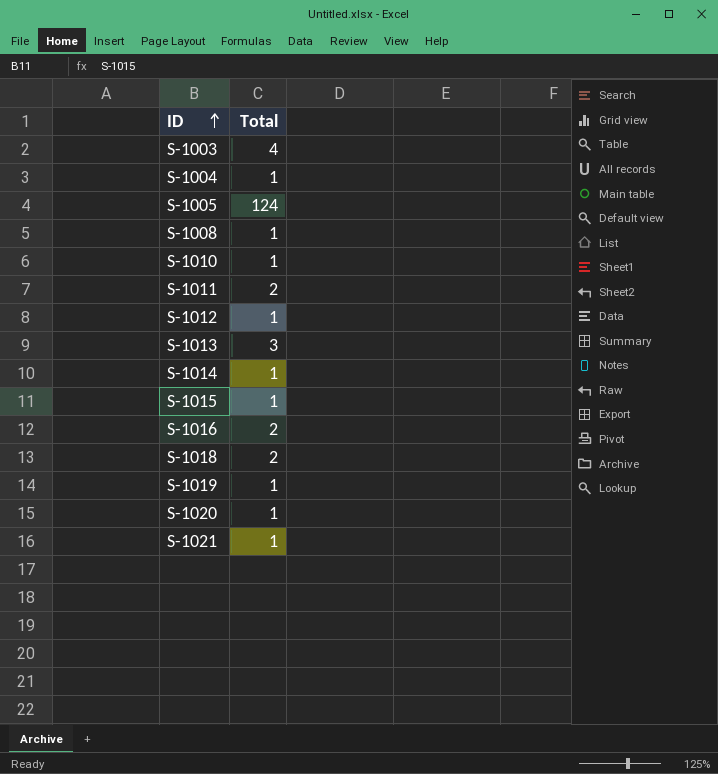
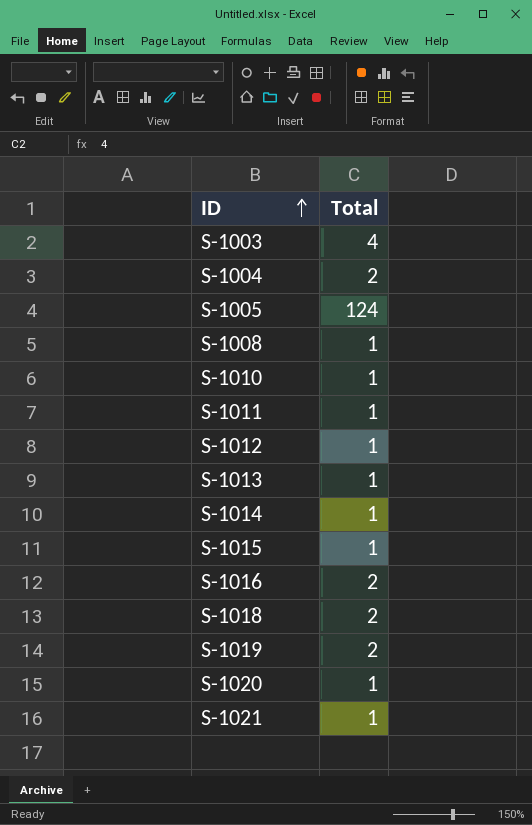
S-1004 | Total: 1 -> 2
S-1011 | Total: 2 -> 1
S-1013 | Total: 3 -> 1
S-1019 | Total: 1 -> 2

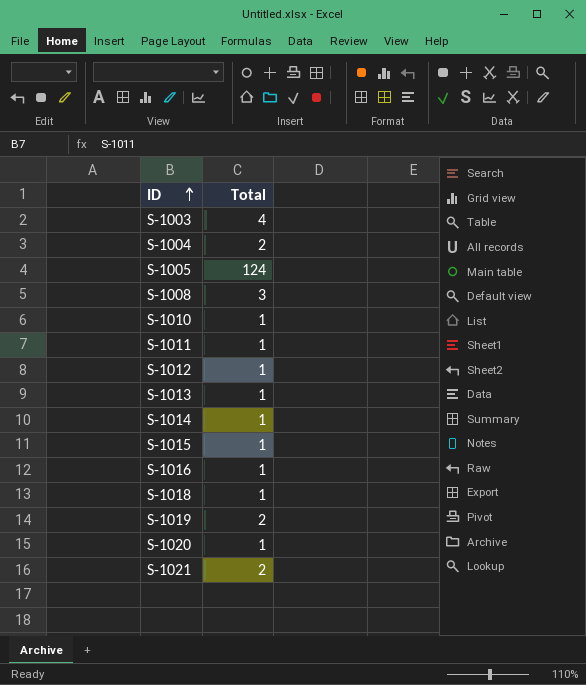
S-1008 | Total: 1 -> 3
S-1016 | Total: 2 -> 1
S-1018 | Total: 2 -> 1
S-1021 | Total: 1 -> 2

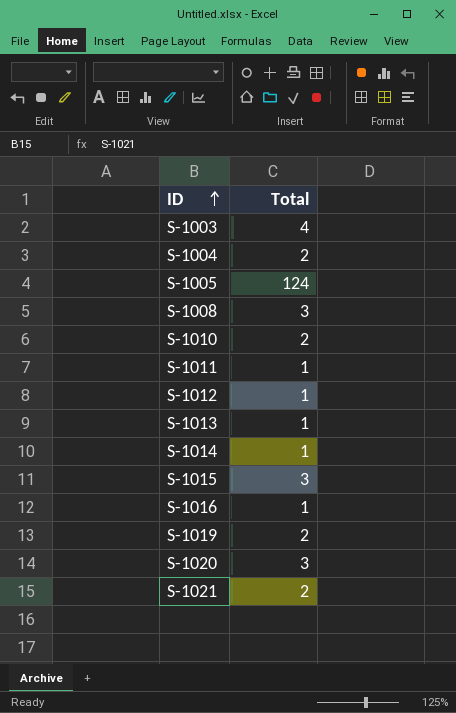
row S-1018: 1 -> none
S-1010 | Total: 1 -> 2
S-1015 | Total: 1 -> 3
S-1020 | Total: 1 -> 3

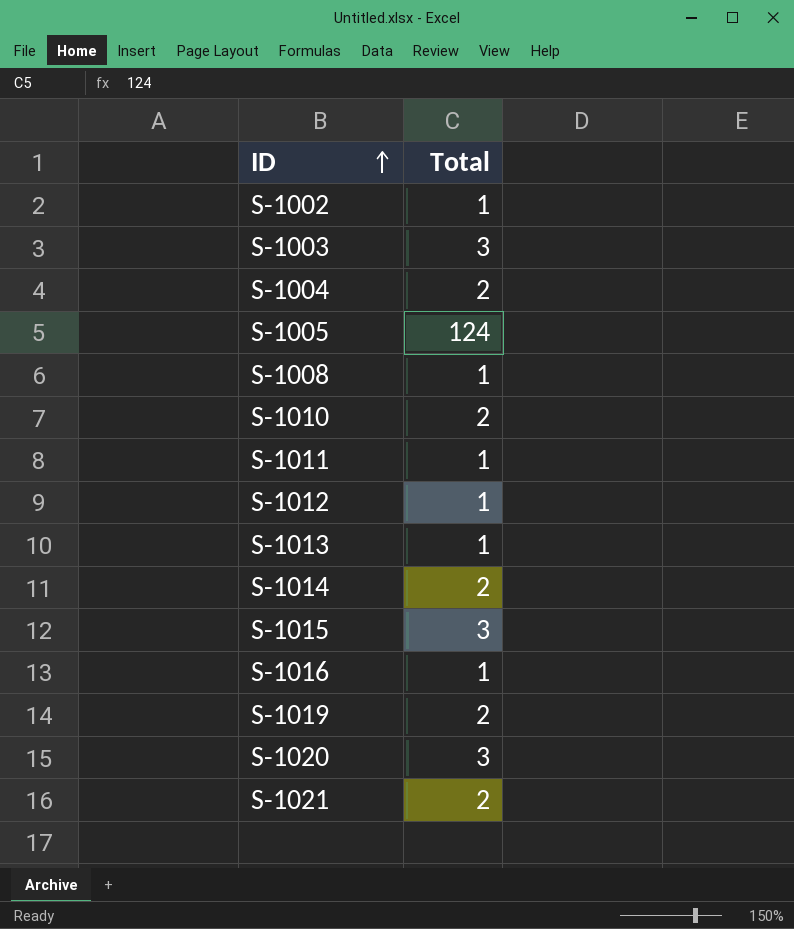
row S-1002: none -> 1
S-1003 | Total: 4 -> 3
S-1008 | Total: 3 -> 1
S-1014 | Total: 1 -> 2

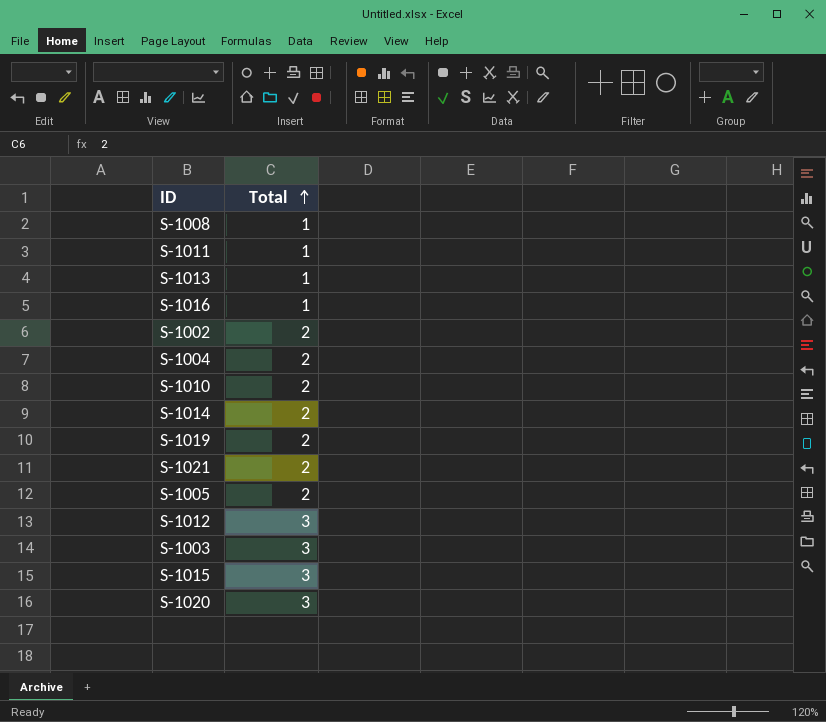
row order: ID ascending -> Total ascending
S-1002 | Total: 1 -> 2
S-1005 | Total: 124 -> 2
S-1012 | Total: 1 -> 3

